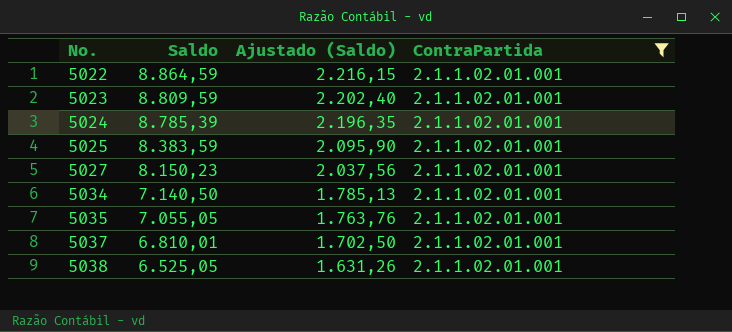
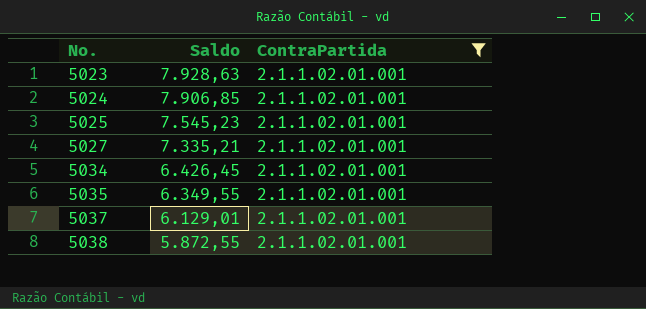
column Ajustado (Saldo) | formula: [Saldo] * 0,25 -> none
row 5022: 8.864,59 | 2.216,15 | 2.1.1.02.01.001 -> none
5023 | Saldo: 8.809,59 -> 7.928,63
5024 | Saldo: 8.785,39 -> 7.906,85
5025 | Saldo: 8.383,59 -> 7.545,23
5027 | Saldo: 8.150,23 -> 7.335,21
5034 | Saldo: 7.140,50 -> 6.426,45
5035 | Saldo: 7.055,05 -> 6.349,55
5037 | Saldo: 6.810,01 -> 6.129,01
5038 | Saldo: 6.525,05 -> 5.872,55

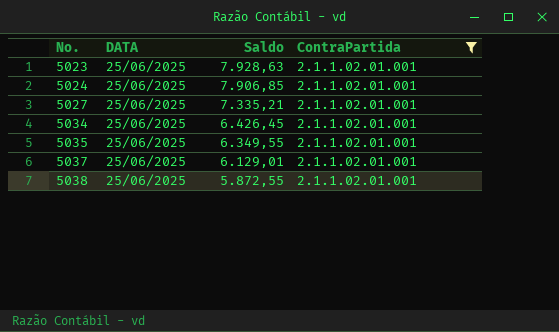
column DATA | position: none -> 2
row 5025: 7.545,23 | 2.1.1.02.01.001 -> none

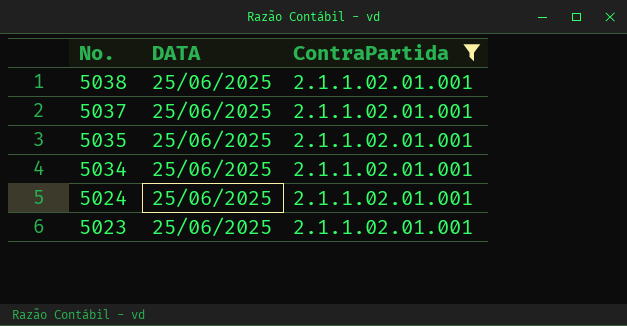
row order: No. ascending -> No. descending
column Saldo | position: 3 -> none
row 5027: 25/06/2025 | 7.335,21 | 2.1.1.02.01.001 -> none

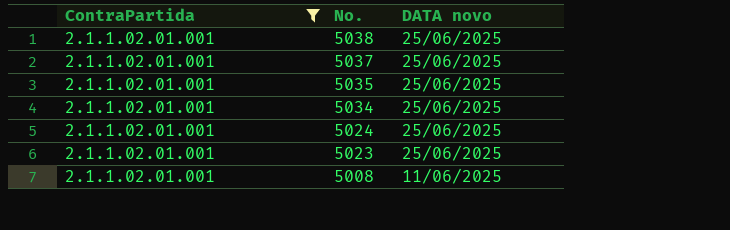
column ContraPartida | position: 3 -> 1
column name: DATA -> DATA novo
row 5008: none -> 2.1.1.02.01.001 | 11/06/2025

